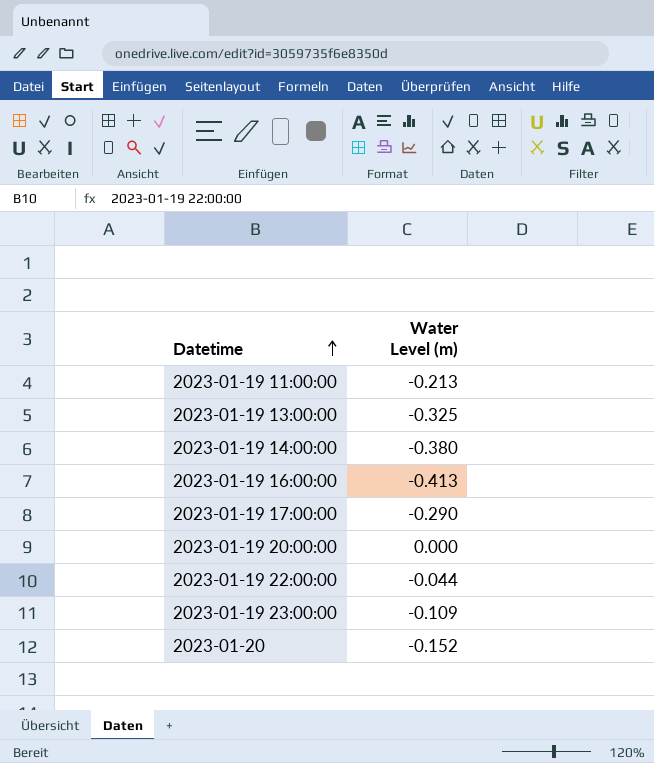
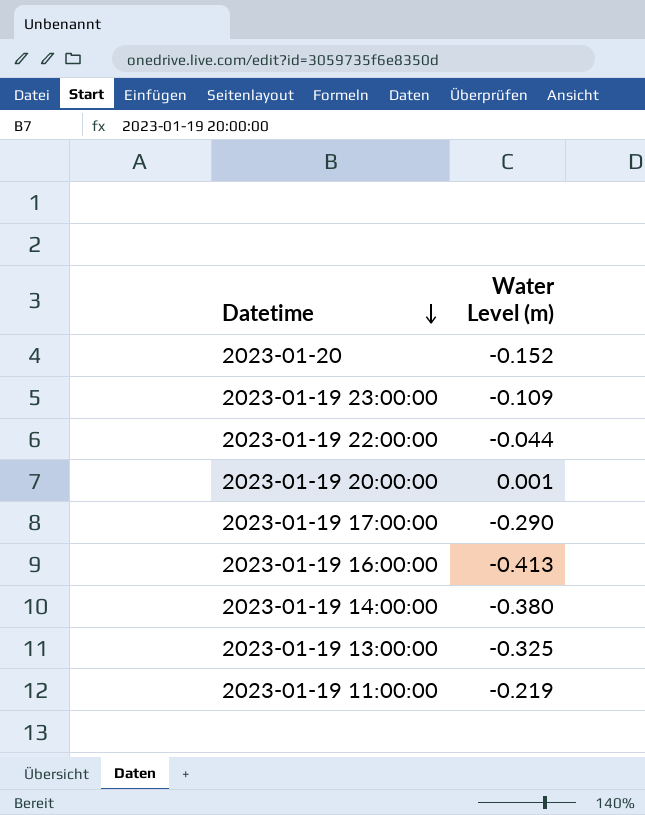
row order: Datetime ascending -> Datetime descending
2023-01-19 20:00:00 | Water Level (m): 0.000 -> 0.001
2023-01-19 11:00:00 | Water Level (m): -0.213 -> -0.219

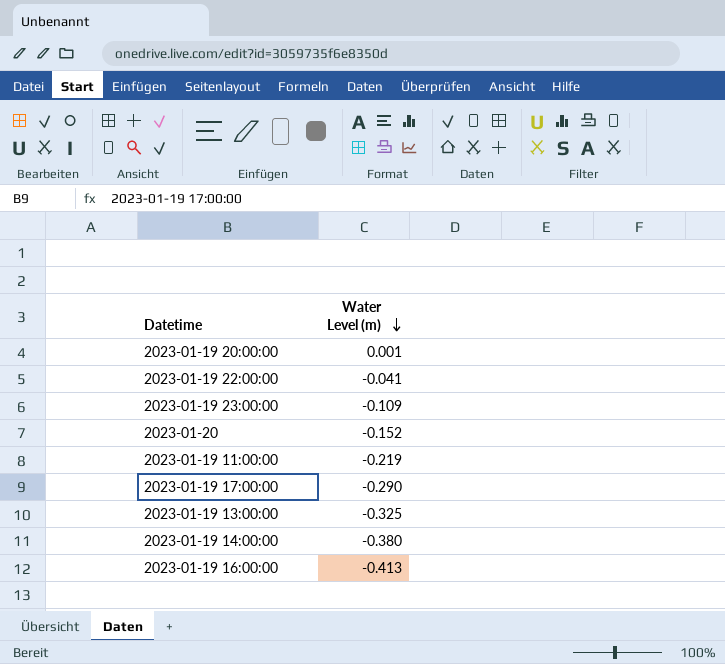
row order: Datetime descending -> Water Level (m) descending
2023-01-19 22:00:00 | Water Level (m): -0.044 -> -0.041

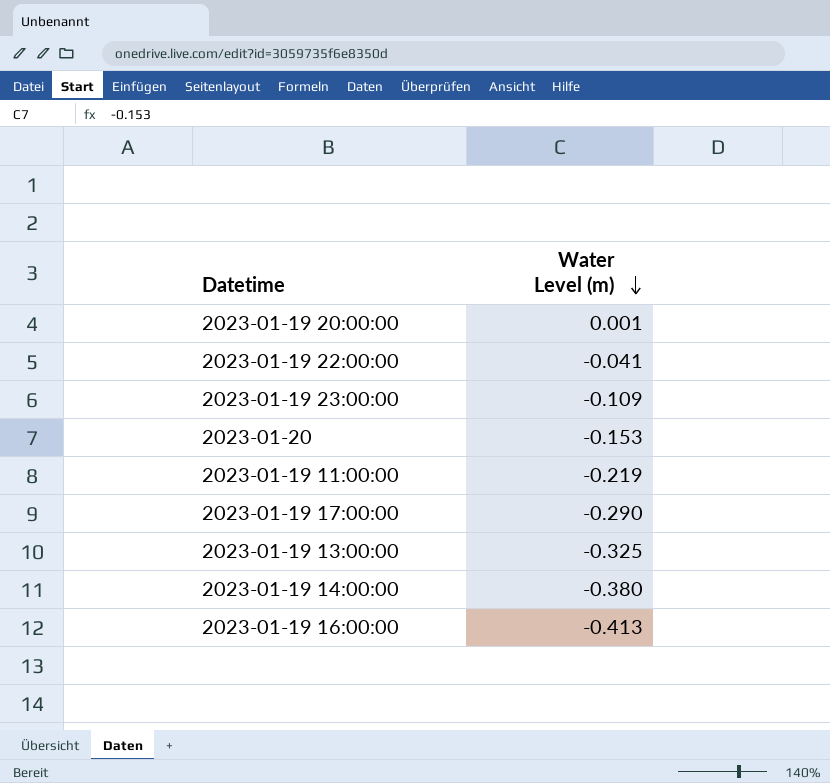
2023-01-20 | Water Level (m): -0.152 -> -0.153

